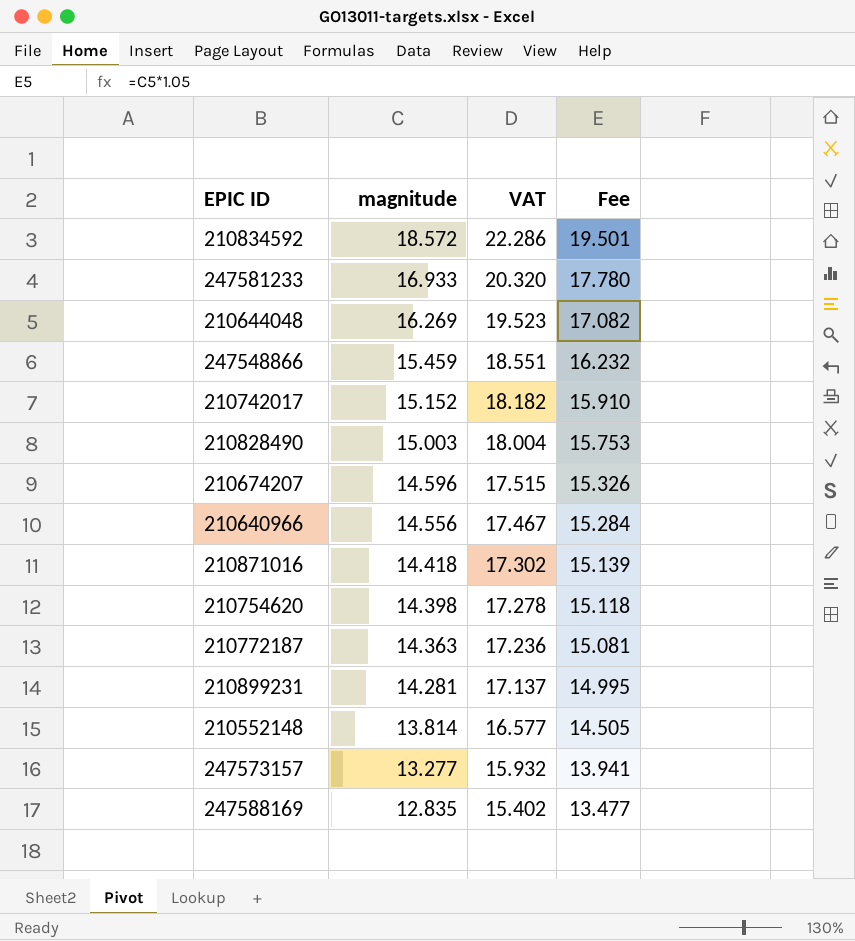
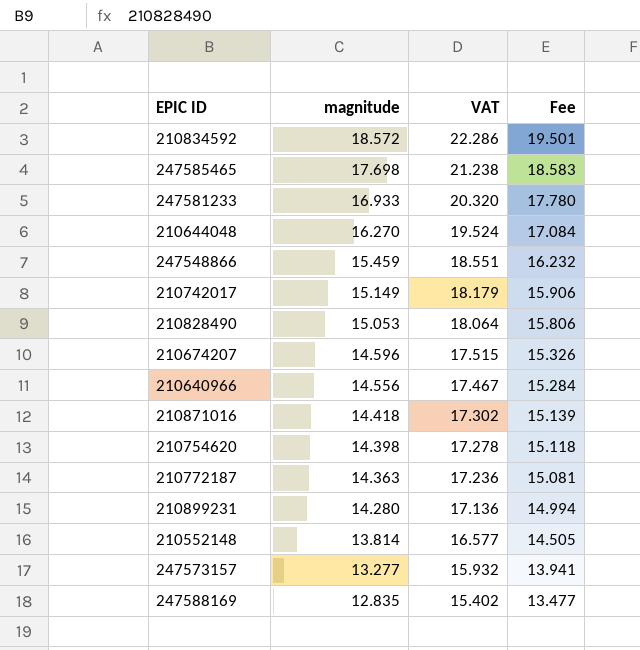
row 247585465: none -> 17.698 | 21.238 | 18.583
210644048 | magnitude: 16.269 -> 16.270
210644048 | VAT: 19.523 -> 19.524
210644048 | Fee: 17.082 -> 17.084
210742017 | magnitude: 15.152 -> 15.149
210742017 | VAT: 18.182 -> 18.179
210742017 | Fee: 15.910 -> 15.906
210828490 | magnitude: 15.003 -> 15.053
210828490 | VAT: 18.004 -> 18.064
210828490 | Fee: 15.753 -> 15.806
210899231 | magnitude: 14.281 -> 14.280
210899231 | VAT: 17.137 -> 17.136
210899231 | Fee: 14.995 -> 14.994

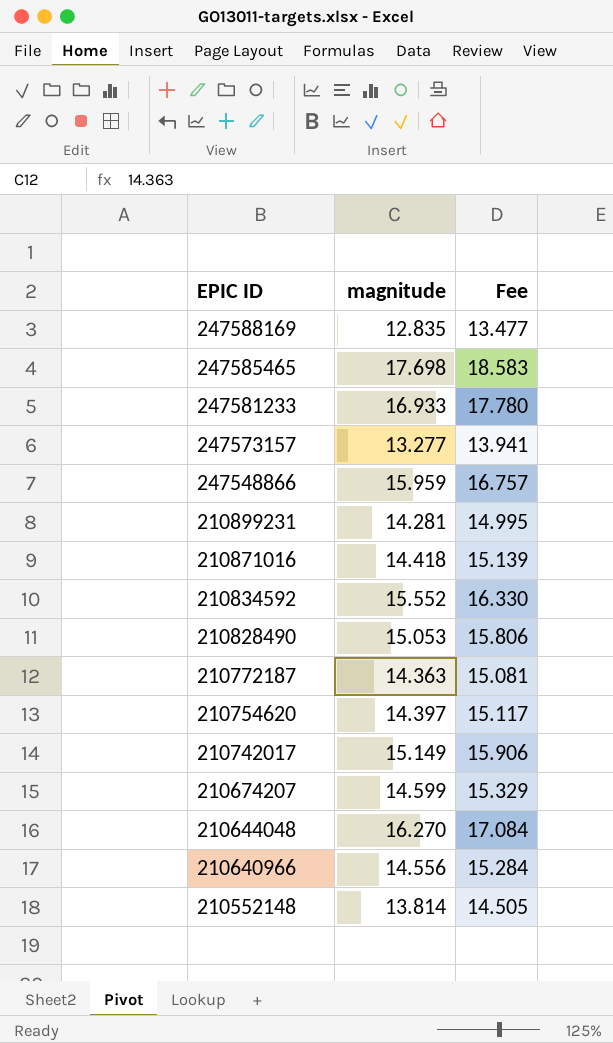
row order: magnitude descending -> EPIC ID descending
column VAT | formula: [magnitude] * 1.2 -> none
247548866 | magnitude: 15.459 -> 15.959
247548866 | Fee: 16.232 -> 16.757
210899231 | magnitude: 14.280 -> 14.281
210899231 | Fee: 14.994 -> 14.995
210834592 | magnitude: 18.572 -> 15.552
210834592 | Fee: 19.501 -> 16.330
210754620 | magnitude: 14.398 -> 14.397
210754620 | Fee: 15.118 -> 15.117
210674207 | magnitude: 14.596 -> 14.599
210674207 | Fee: 15.326 -> 15.329

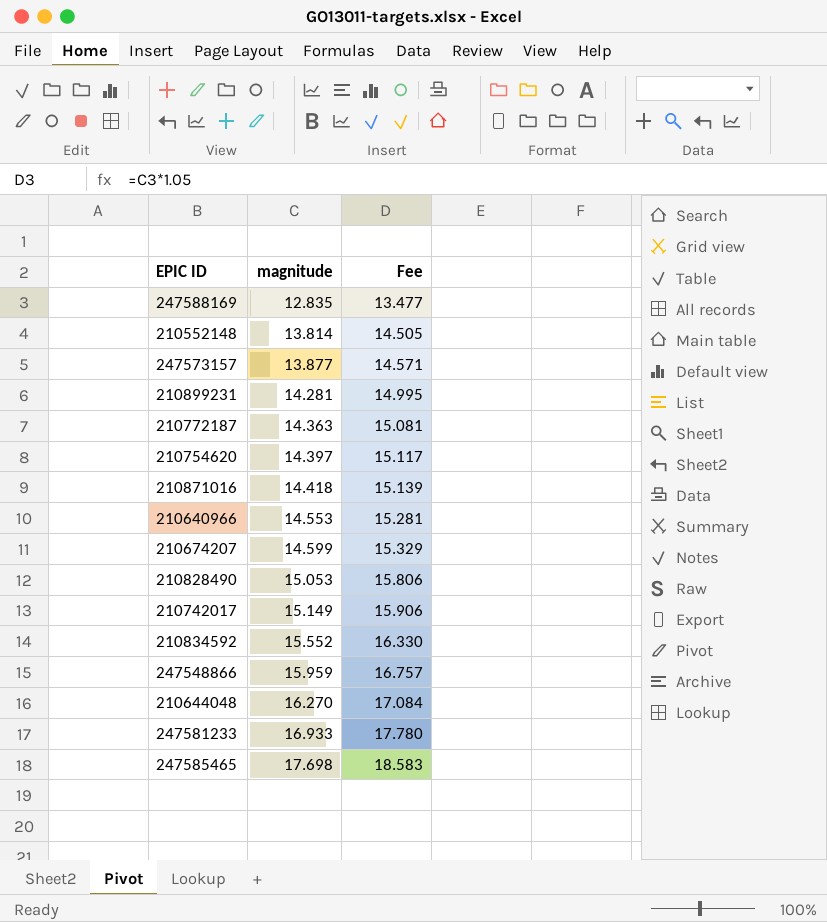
row order: EPIC ID descending -> magnitude ascending
247573157 | magnitude: 13.277 -> 13.877
247573157 | Fee: 13.941 -> 14.571
210640966 | magnitude: 14.556 -> 14.553
210640966 | Fee: 15.284 -> 15.281

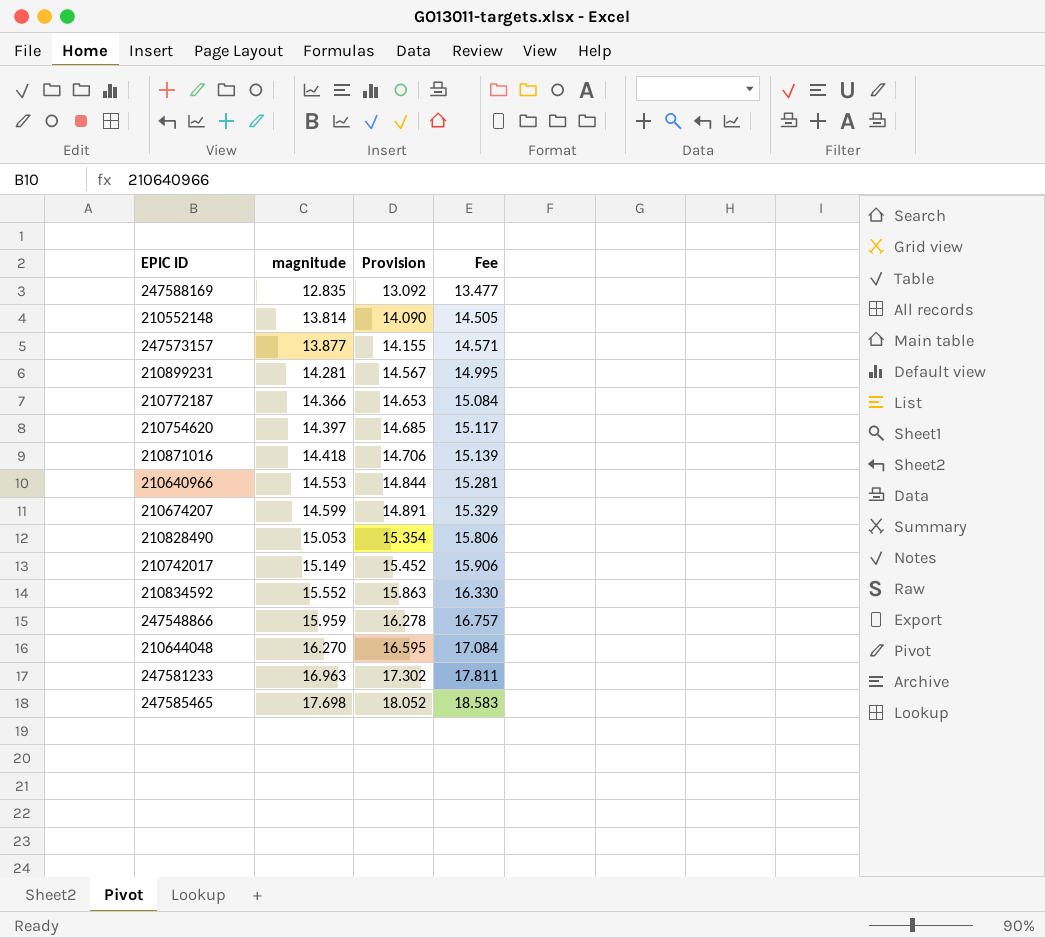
column Provision | formula: none -> [magnitude] * 1.02
210772187 | magnitude: 14.363 -> 14.366
210772187 | Fee: 15.081 -> 15.084
247581233 | magnitude: 16.933 -> 16.963
247581233 | Fee: 17.780 -> 17.811

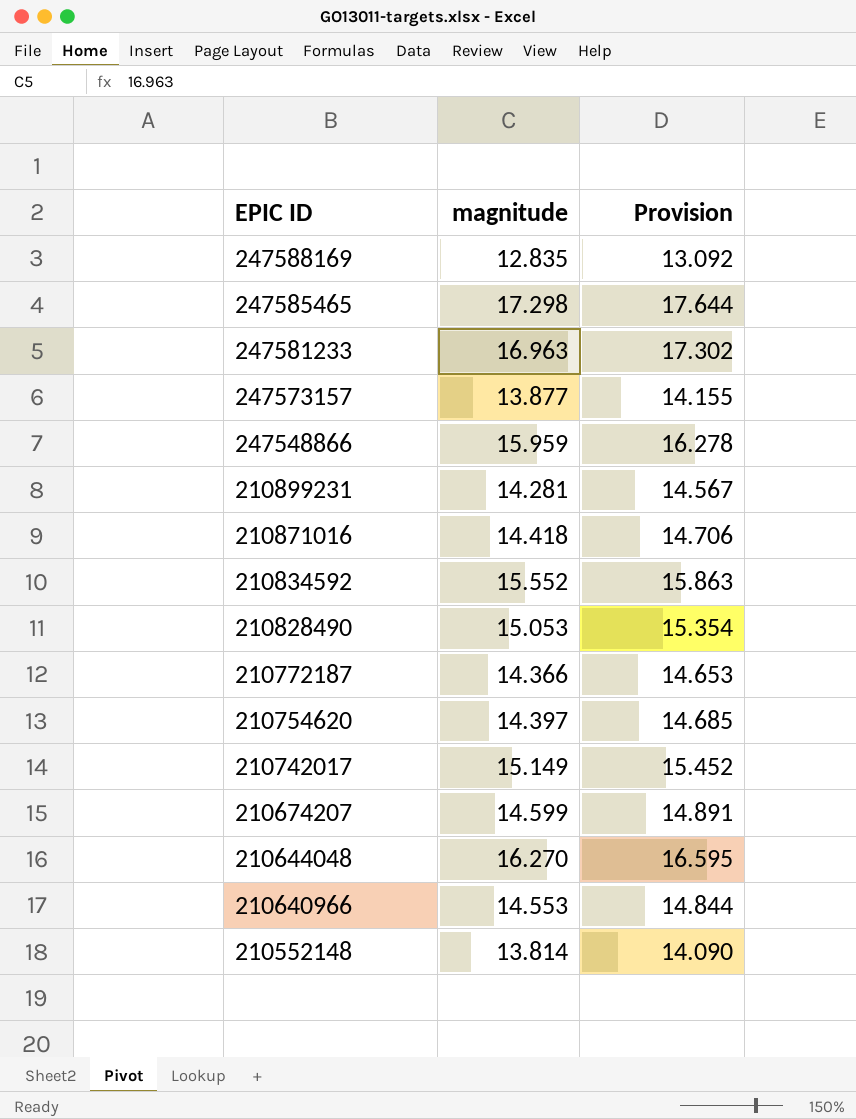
row order: magnitude ascending -> EPIC ID descending
column Fee | formula: [magnitude] * 1.05 -> none
247585465 | magnitude: 17.698 -> 17.298
247585465 | Provision: 18.052 -> 17.644

